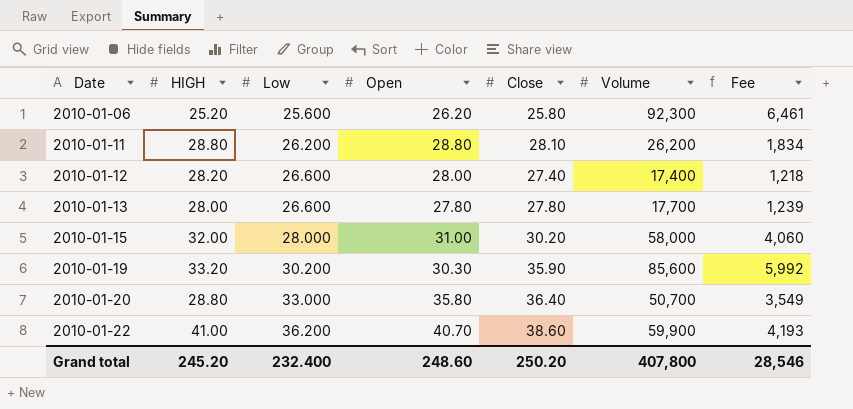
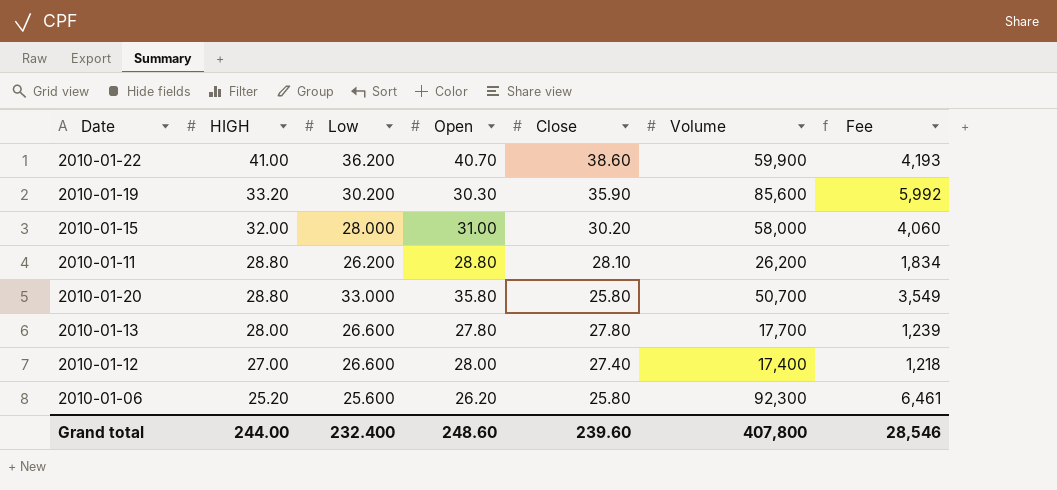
row order: Date ascending -> HIGH descending
2010-01-20 | Close: 36.40 -> 25.80
2010-01-12 | HIGH: 28.20 -> 27.00
Grand total | HIGH: 245.20 -> 244.00
Grand total | Close: 250.20 -> 239.60

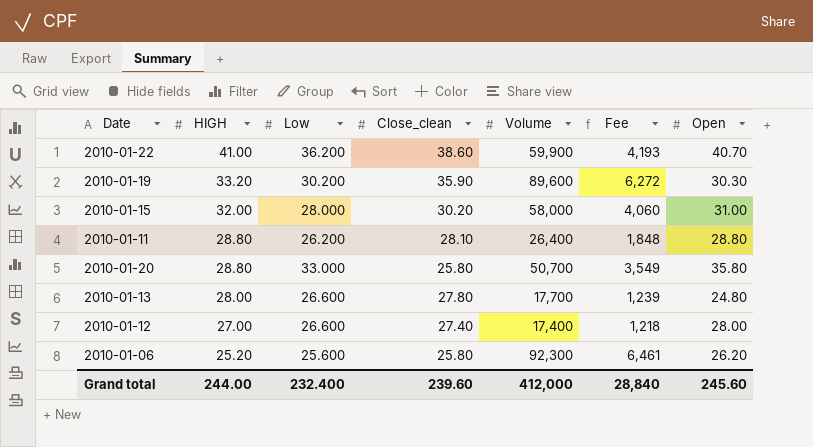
column name: Close -> Close_clean
column Open | position: 4 -> 7
2010-01-19 | Volume: 85,600 -> 89,600
2010-01-19 | Fee: 5,992 -> 6,272
2010-01-11 | Volume: 26,200 -> 26,400
2010-01-11 | Fee: 1,834 -> 1,848
2010-01-13 | Open: 27.80 -> 24.80
Grand total | Volume: 407,800 -> 412,000
Grand total | Fee: 28,546 -> 28,840
Grand total | Open: 248.60 -> 245.60

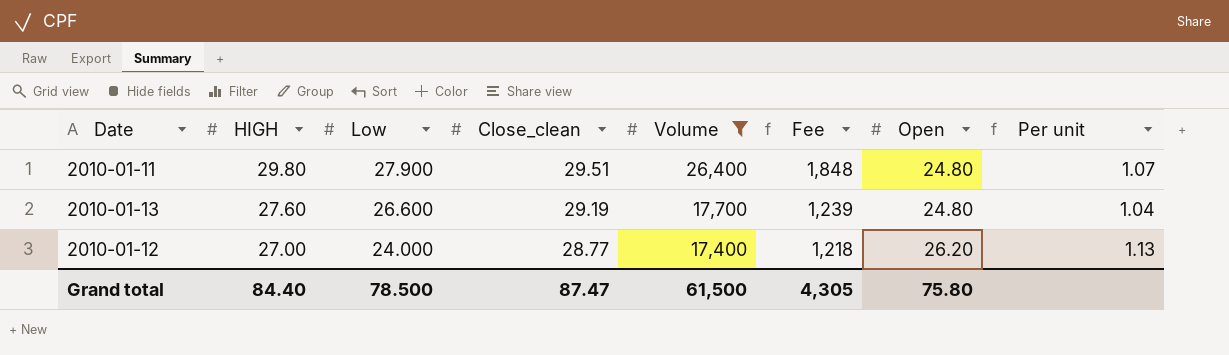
filter: none -> Volume <= 26,400
column Per unit | formula: none -> [HIGH] / [Low]
2010-01-11 | HIGH: 28.80 -> 29.80
2010-01-11 | Low: 26.200 -> 27.900
2010-01-11 | Close_clean: 28.10 -> 29.51
2010-01-11 | Open: 28.80 -> 24.80
2010-01-13 | HIGH: 28.00 -> 27.60
2010-01-13 | Close_clean: 27.80 -> 29.19
2010-01-12 | Low: 26.600 -> 24.000
2010-01-12 | Close_clean: 27.40 -> 28.77
2010-01-12 | Open: 28.00 -> 26.20
Grand total | HIGH: 244.00 -> 84.40
Grand total | Low: 232.400 -> 78.500
Grand total | Close_clean: 239.60 -> 87.47
Grand total | Volume: 412,000 -> 61,500
Grand total | Fee: 28,840 -> 4,305
Grand total | Open: 245.60 -> 75.80

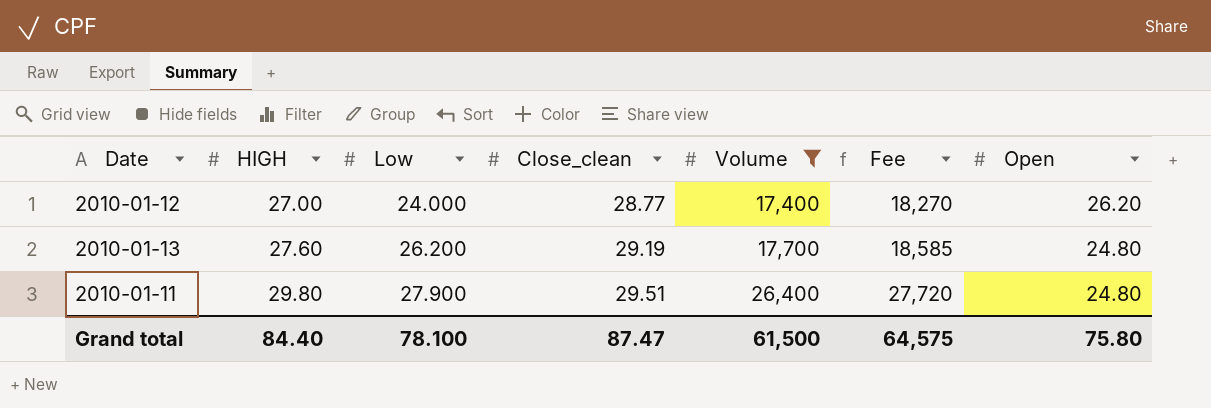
row order: HIGH descending -> HIGH ascending
column Per unit | formula: [HIGH] / [Low] -> none
column Fee | formula: [Volume] * 0.07 -> [Volume] * 1.05
2010-01-13 | Low: 26.600 -> 26.200
Grand total | Low: 78.500 -> 78.100
Grand total | Fee: 4,305 -> 64,575

